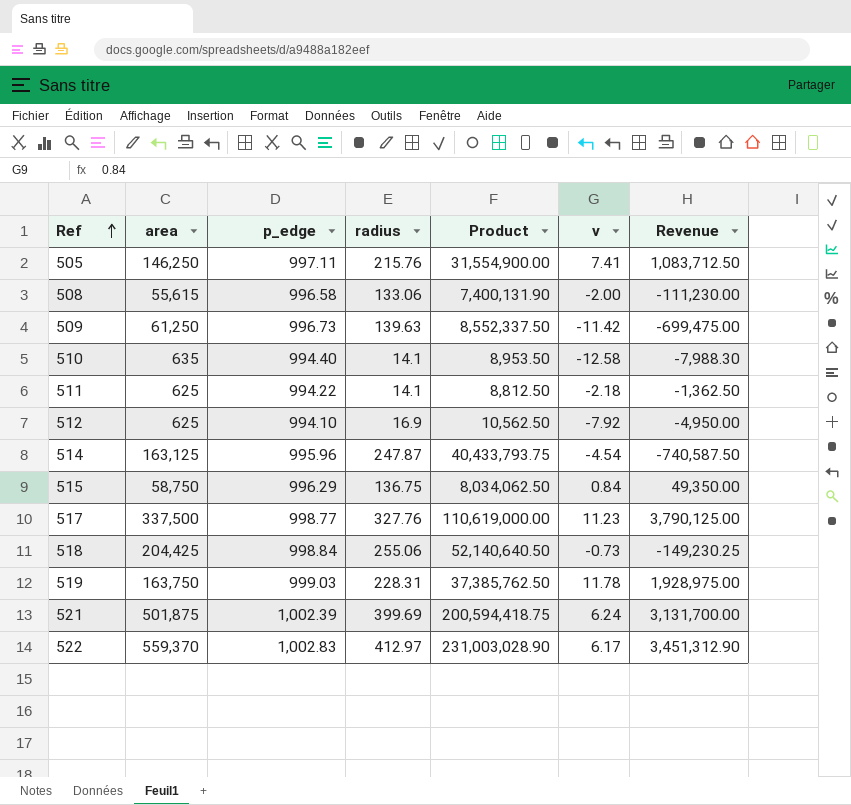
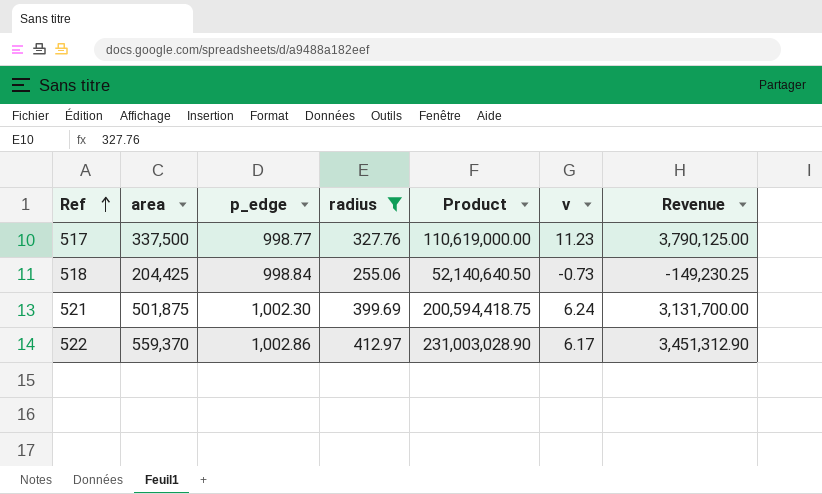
filter: none -> radius >= 255.06
521 | p_edge: 1,002.39 -> 1,002.30
522 | p_edge: 1,002.83 -> 1,002.86

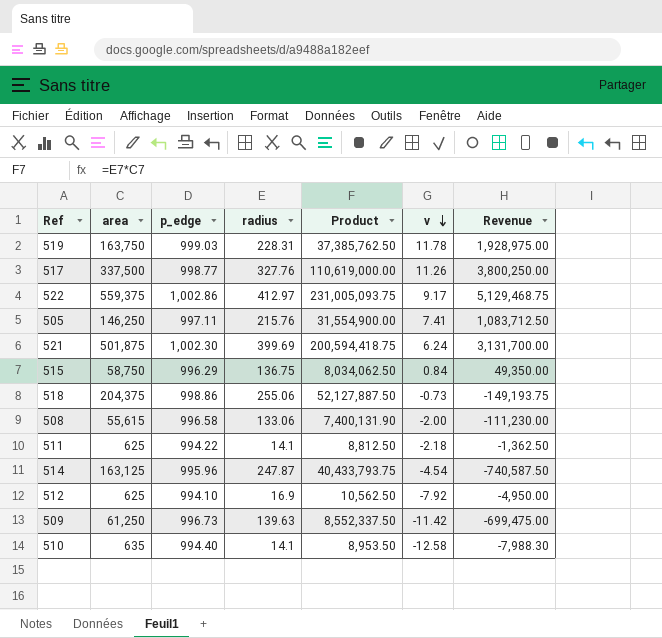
filter: radius >= 255.06 -> none
row order: Ref ascending -> v descending
517 | v: 11.23 -> 11.26
517 | Revenue: 3,790,125.00 -> 3,800,250.00
522 | area: 559,370 -> 559,375
522 | Product: 231,003,028.90 -> 231,005,093.75
522 | v: 6.17 -> 9.17
522 | Revenue: 3,451,312.90 -> 5,129,468.75
518 | area: 204,425 -> 204,375
518 | p_edge: 998.84 -> 998.86
518 | Product: 52,140,640.50 -> 52,127,887.50
518 | Revenue: -149,230.25 -> -149,193.75

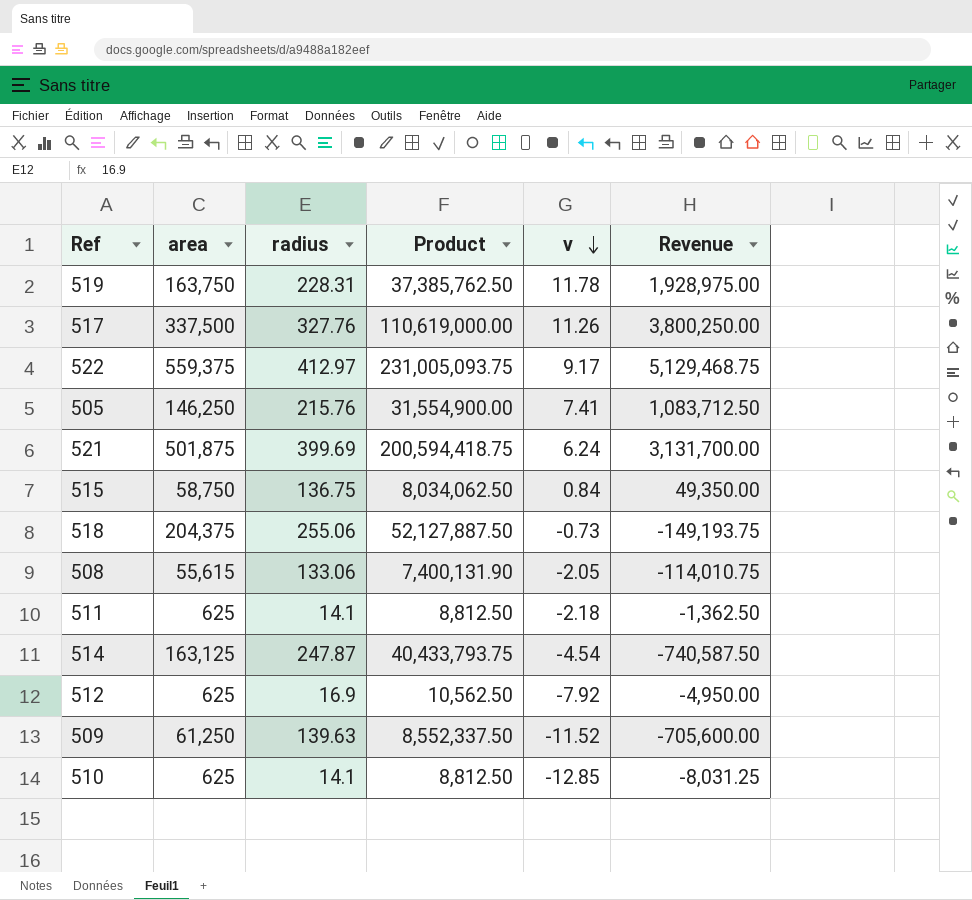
column p_edge | position: 3 -> none
508 | v: -2.00 -> -2.05
508 | Revenue: -111,230.00 -> -114,010.75
509 | v: -11.42 -> -11.52
509 | Revenue: -699,475.00 -> -705,600.00
510 | area: 635 -> 625
510 | Product: 8,953.50 -> 8,812.50
510 | v: -12.58 -> -12.85
510 | Revenue: -7,988.30 -> -8,031.25

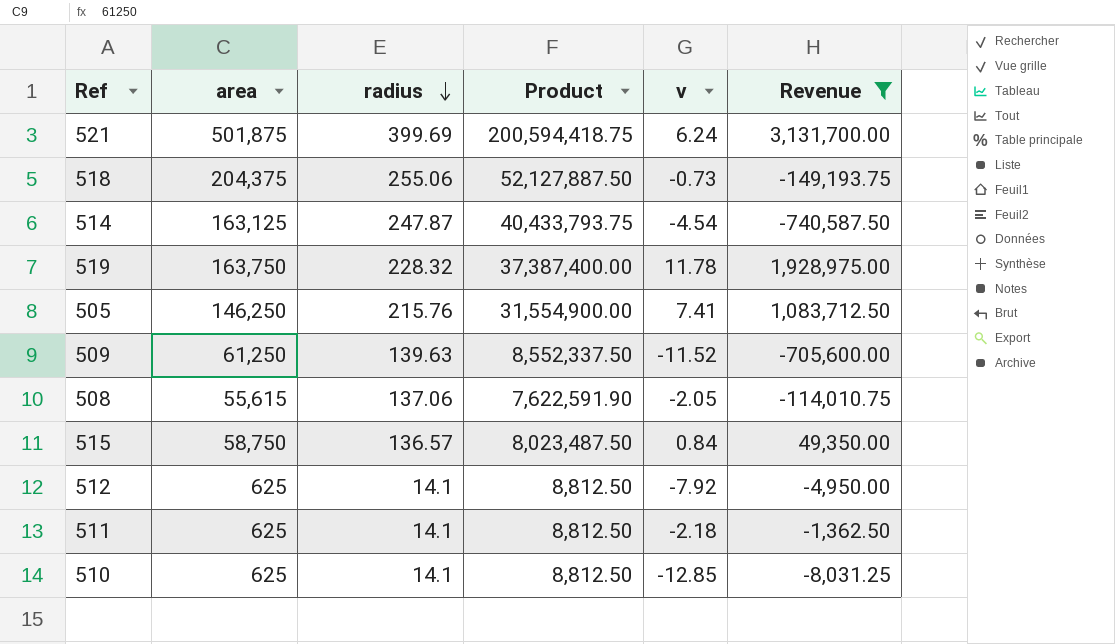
filter: none -> Revenue <= 3,131,700.00
row order: v descending -> radius descending
519 | radius: 228.31 -> 228.32
519 | Product: 37,385,762.50 -> 37,387,400.00
508 | radius: 133.06 -> 137.06
508 | Product: 7,400,131.90 -> 7,622,591.90
515 | radius: 136.75 -> 136.57
515 | Product: 8,034,062.50 -> 8,023,487.50
512 | radius: 16.9 -> 14.1
512 | Product: 10,562.50 -> 8,812.50

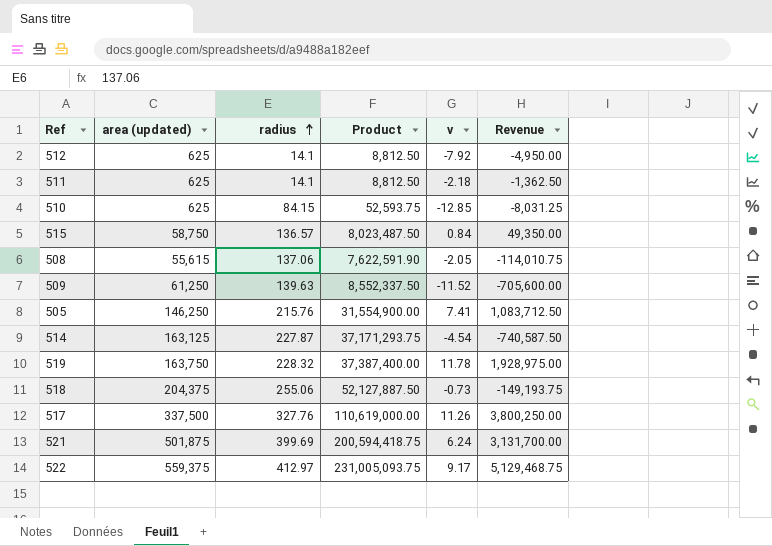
filter: Revenue <= 3,131,700.00 -> none
row order: radius descending -> radius ascending
column name: area -> area (updated)
510 | radius: 14.1 -> 84.15
510 | Product: 8,812.50 -> 52,593.75
514 | radius: 247.87 -> 227.87
514 | Product: 40,433,793.75 -> 37,171,293.75

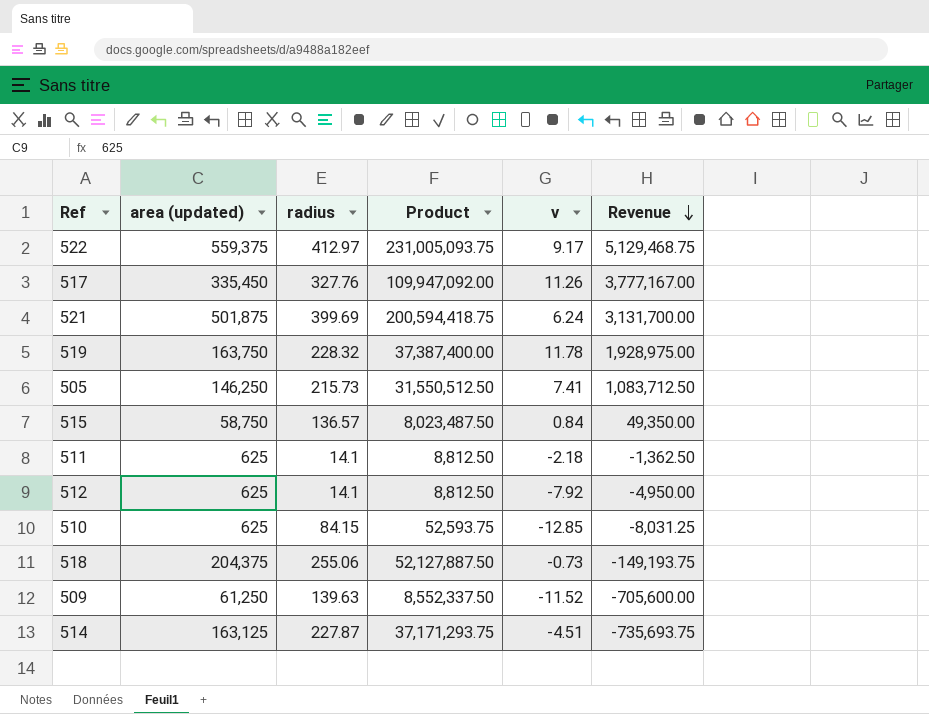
row order: radius ascending -> Revenue descending
row 508: 55,615 | 137.06 | 7,622,591.90 | -2.05 | -114,010.75 -> none
517 | area (updated): 337,500 -> 335,450
517 | Product: 110,619,000.00 -> 109,947,092.00
517 | Revenue: 3,800,250.00 -> 3,777,167.00
505 | radius: 215.76 -> 215.73
505 | Product: 31,554,900.00 -> 31,550,512.50
514 | v: -4.54 -> -4.51
514 | Revenue: -740,587.50 -> -735,693.75

